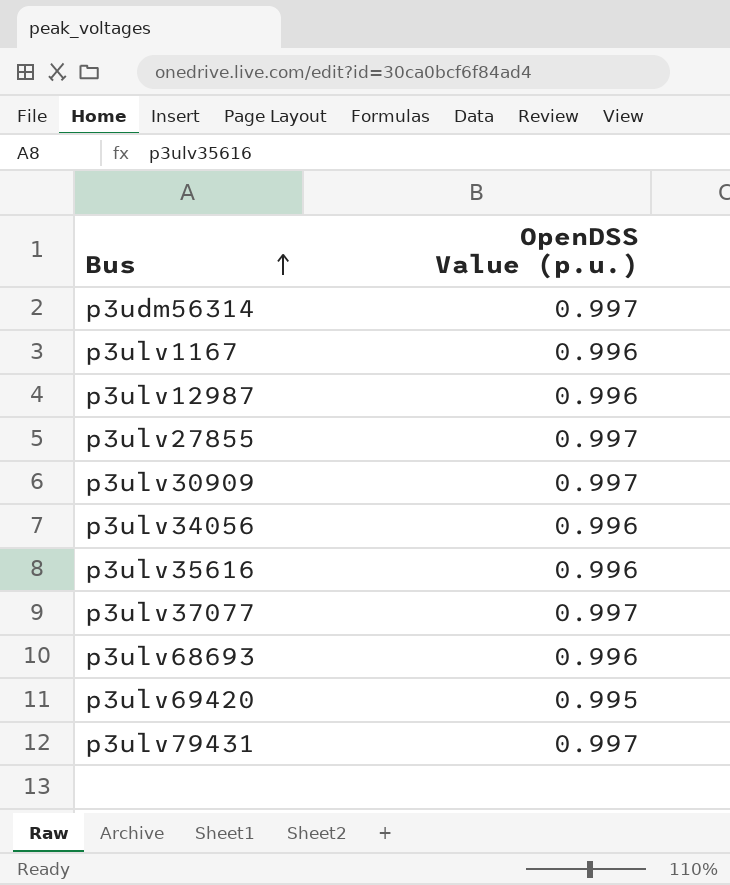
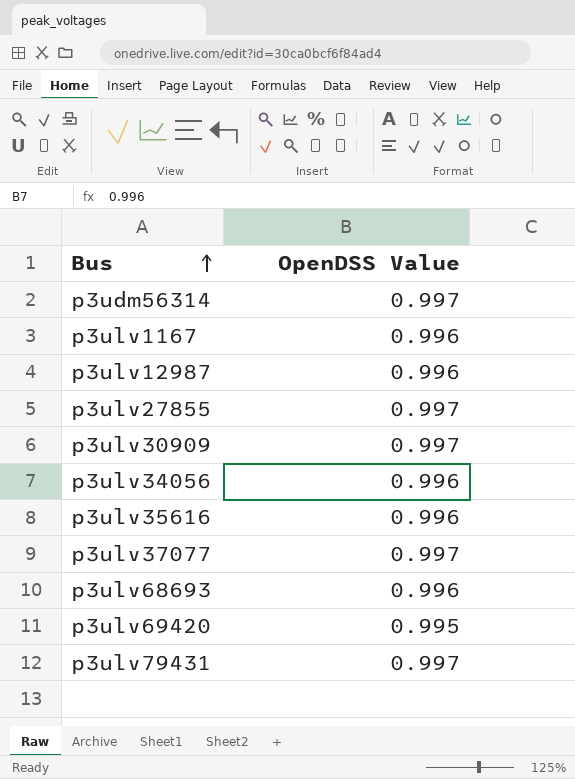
column name: OpenDSS Value (p.u.) -> OpenDSS Value

